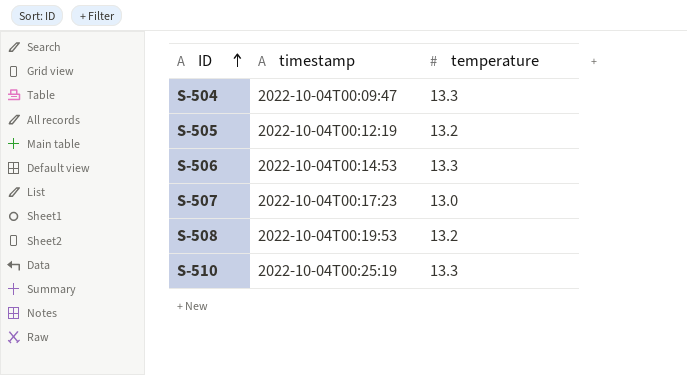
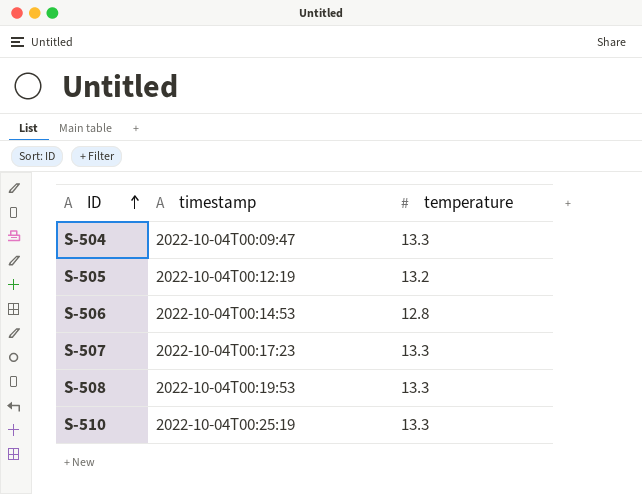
S-506 | temperature: 13.3 -> 12.8
S-507 | temperature: 13.0 -> 13.3
S-508 | temperature: 13.2 -> 13.3

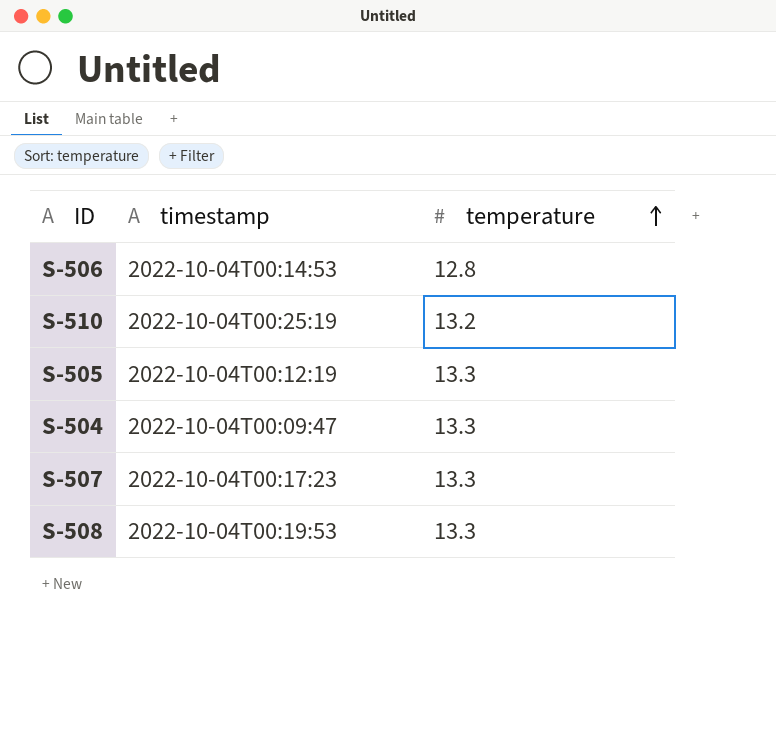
row order: ID ascending -> temperature ascending
S-510 | temperature: 13.3 -> 13.2
S-505 | temperature: 13.2 -> 13.3

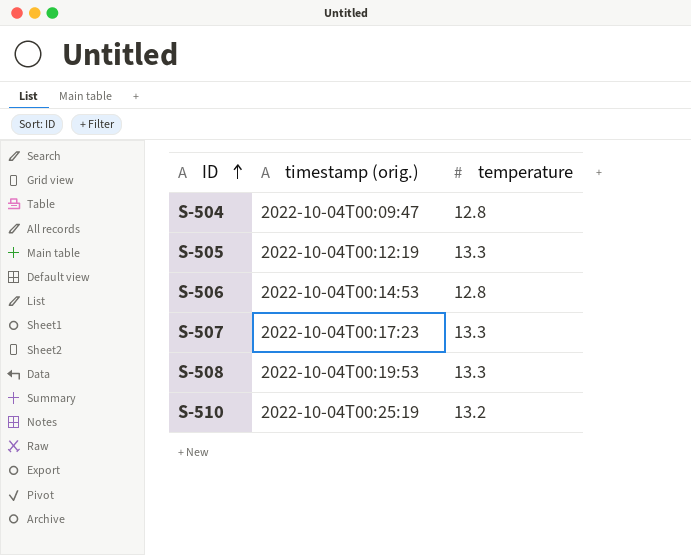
row order: temperature ascending -> ID ascending
column name: timestamp -> timestamp (orig.)
S-504 | temperature: 13.3 -> 12.8

